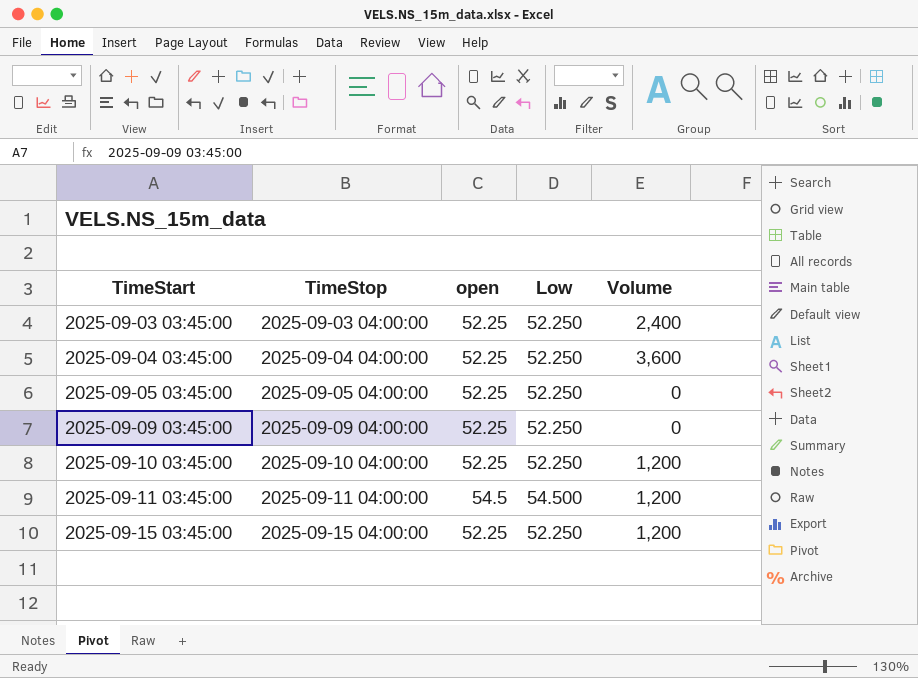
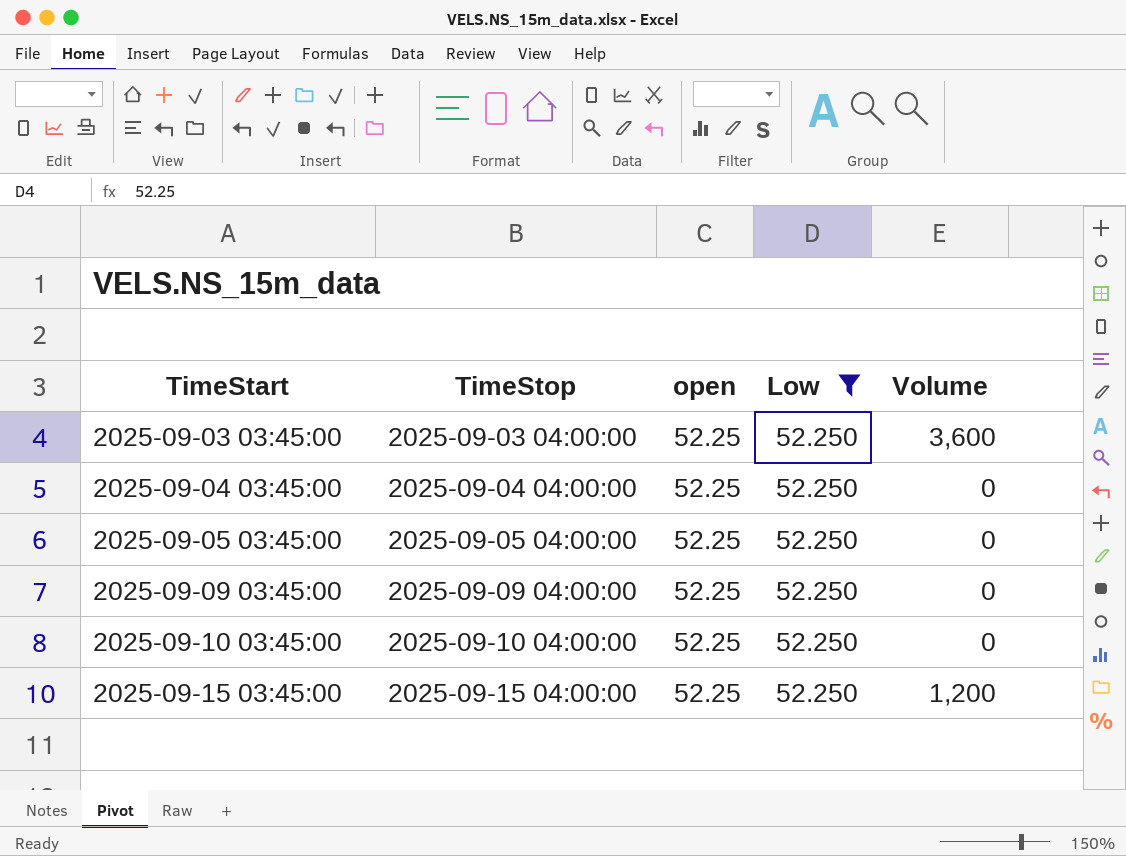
filter: none -> Low = 52.250
2025-09-03 03:45:00 | Volume: 2,400 -> 3,600
2025-09-04 03:45:00 | Volume: 3,600 -> 0
2025-09-10 03:45:00 | Volume: 1,200 -> 0

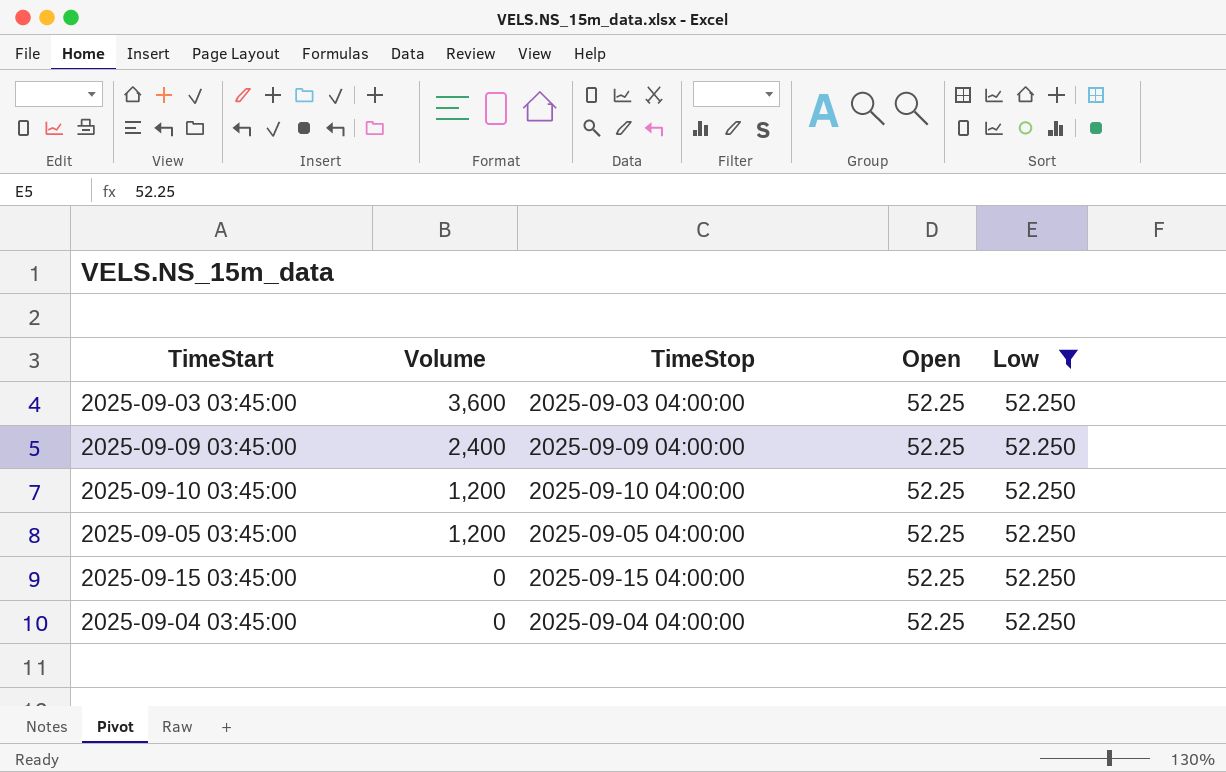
row order: TimeStart ascending -> Volume descending
column Volume | position: 5 -> 2
column name: open -> Open
2025-09-09 03:45:00 | Volume: 0 -> 2,400
2025-09-10 03:45:00 | Volume: 0 -> 1,200
2025-09-05 03:45:00 | Volume: 0 -> 1,200
2025-09-15 03:45:00 | Volume: 1,200 -> 0

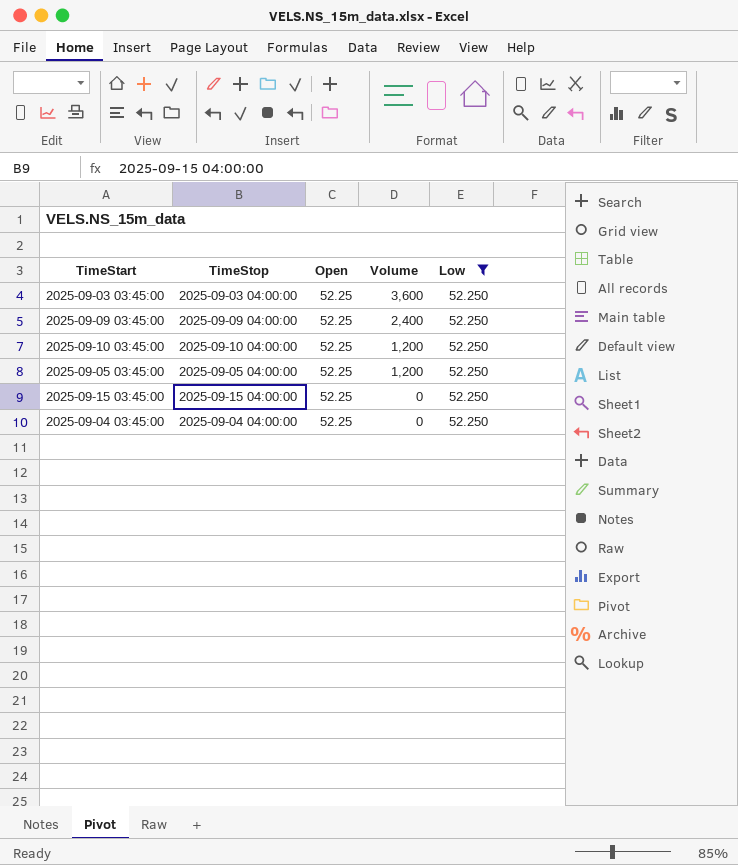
column Volume | position: 2 -> 4

